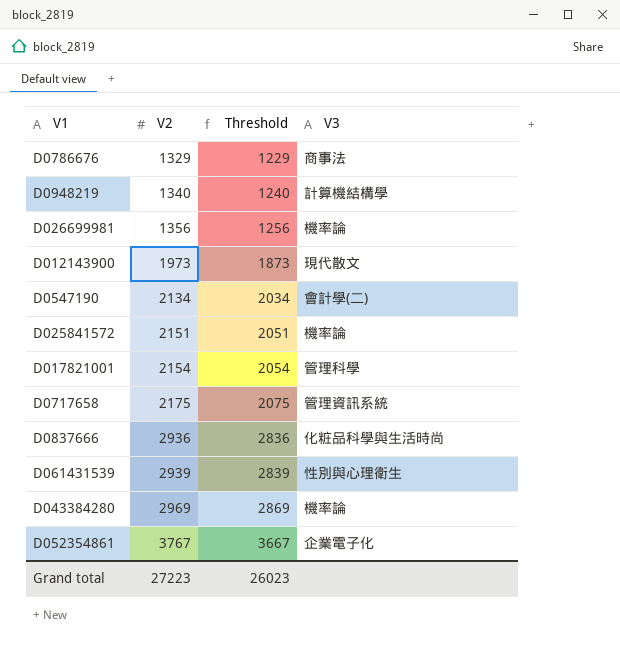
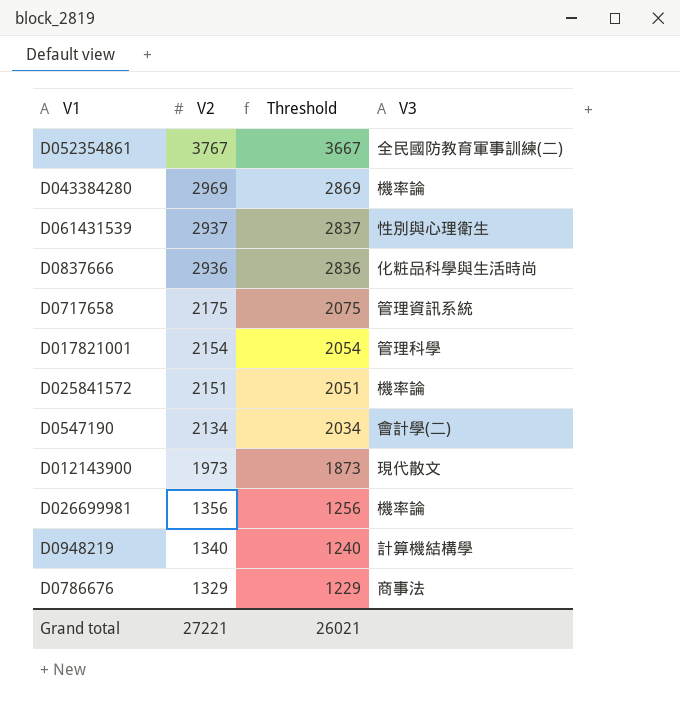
row order: V2 ascending -> V2 descending
D052354861 | V3: 企業電子化 -> 全民國防教育軍事訓練(二)
D061431539 | V2: 2939 -> 2937
D061431539 | Threshold: 2839 -> 2837
Grand total | V2: 27223 -> 27221
Grand total | Threshold: 26023 -> 26021

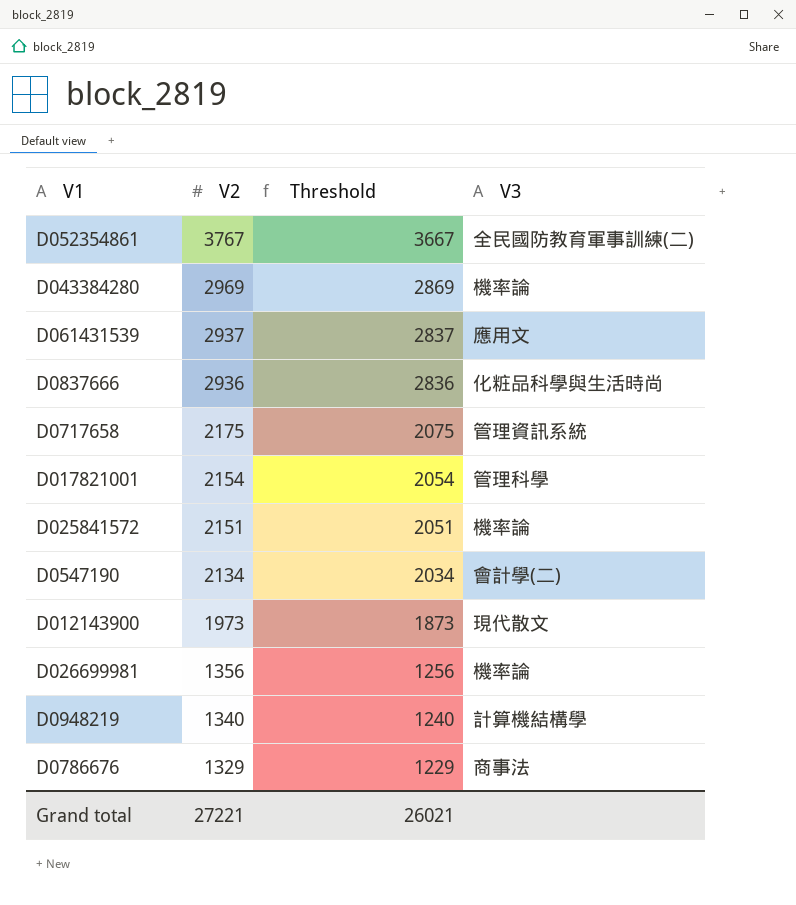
D061431539 | V3: 性別與心理衛生 -> 應用文

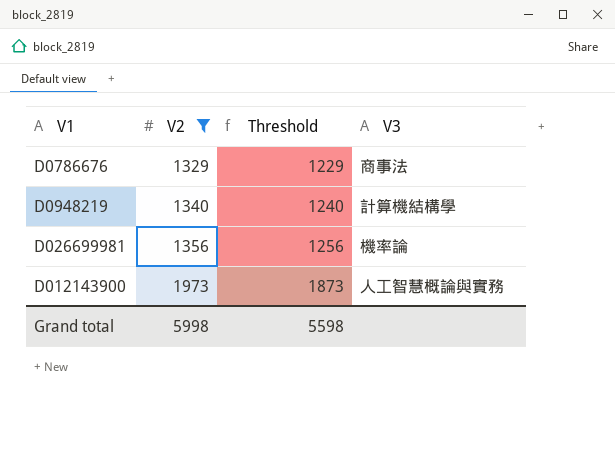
filter: none -> V2 <= 1973
row order: V2 descending -> V2 ascending
D012143900 | V3: 現代散文 -> 人工智慧概論與實務
Grand total | V2: 27221 -> 5998
Grand total | Threshold: 26021 -> 5598

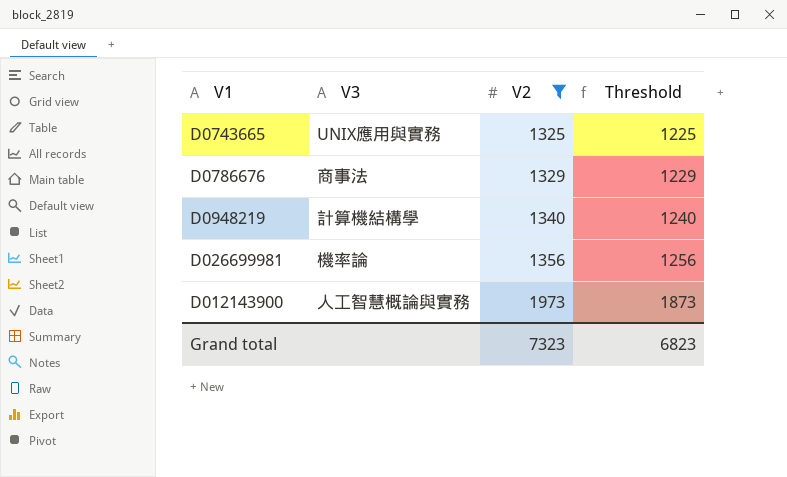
column V3 | position: 4 -> 2
row D0743665: none -> UNIX應用與實務 | 1325 | 1225
Grand total | V2: 5998 -> 7323
Grand total | Threshold: 5598 -> 6823

